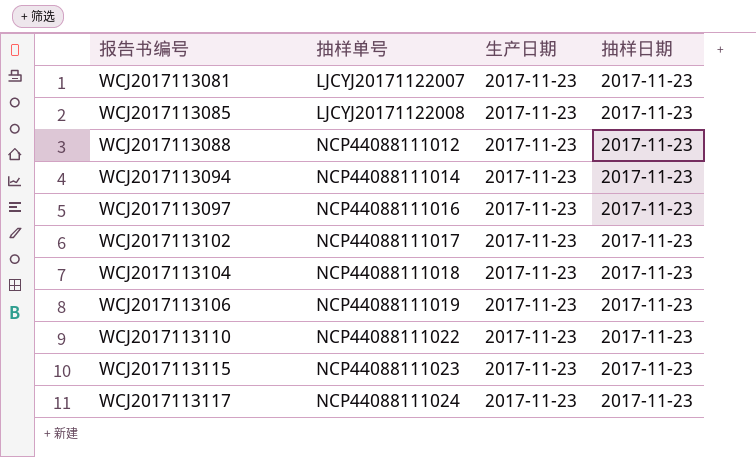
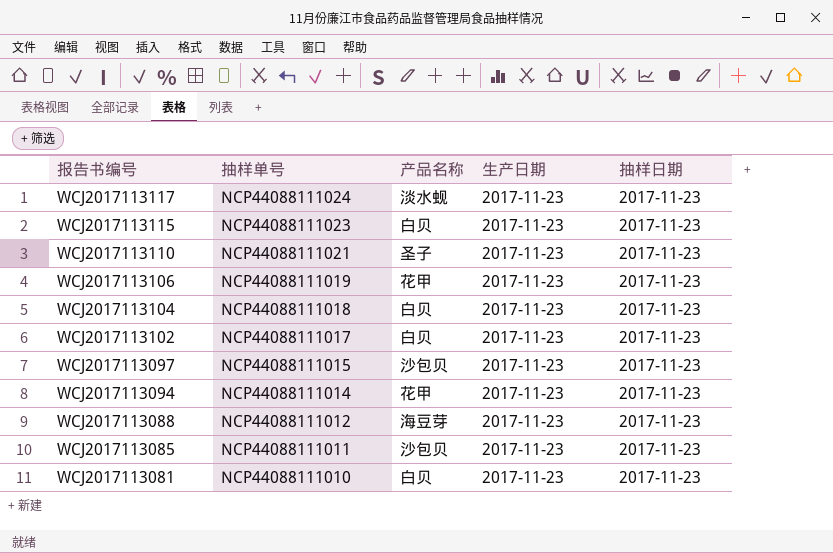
row order: 报告书编号 ascending -> 报告书编号 descending
column 产品名称 | position: none -> 3
WCJ2017113110 | 抽样单号: NCP44088111022 -> NCP44088111021
WCJ2017113097 | 抽样单号: NCP44088111016 -> NCP44088111015
WCJ2017113085 | 抽样单号: LJCYJ20171122008 -> NCP44088111011
WCJ2017113081 | 抽样单号: LJCYJ20171122007 -> NCP44088111010

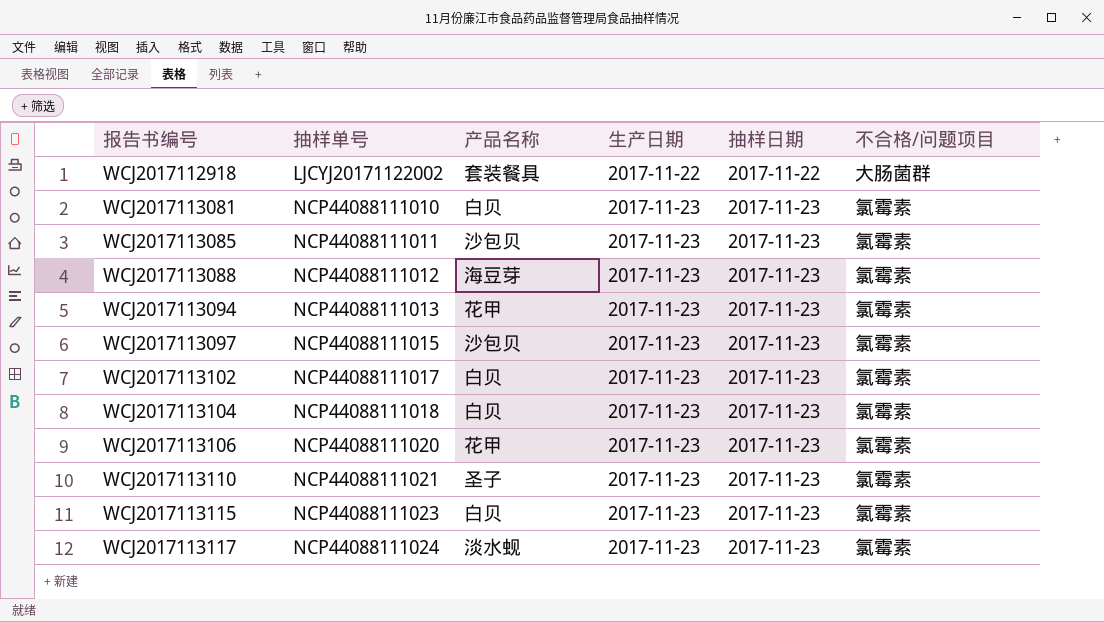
row order: 报告书编号 descending -> 报告书编号 ascending
column 不合格/问题项目 | position: none -> 6
row WCJ2017112918: none -> LJCYJ20171122002 | 套装餐具 | 2017-11-22 | 2017-11-22 | 大肠菌群
WCJ2017113094 | 抽样单号: NCP44088111014 -> NCP44088111013
WCJ2017113106 | 抽样单号: NCP44088111019 -> NCP44088111020

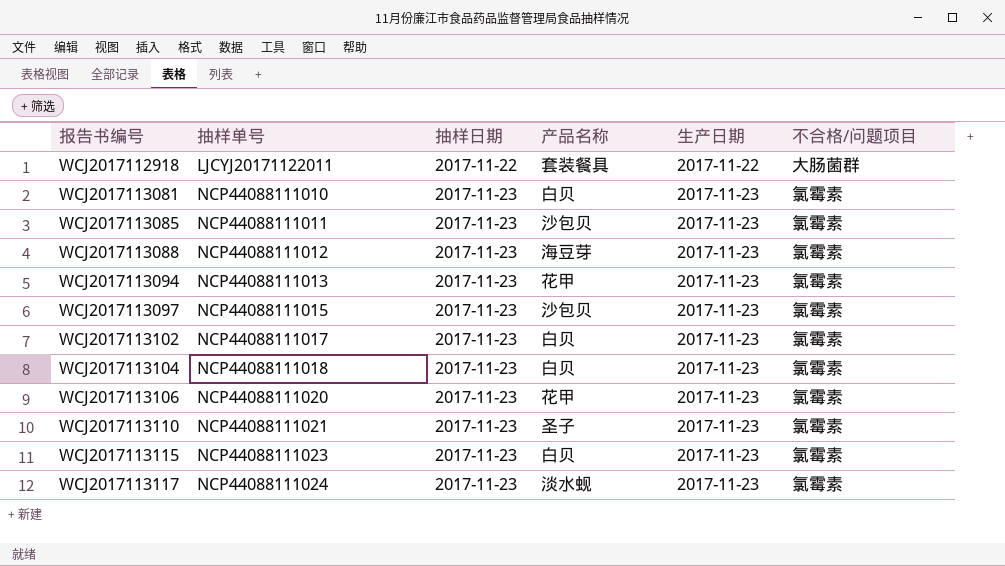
column 抽样日期 | position: 5 -> 3
WCJ2017112918 | 抽样单号: LJCYJ20171122002 -> LJCYJ20171122011

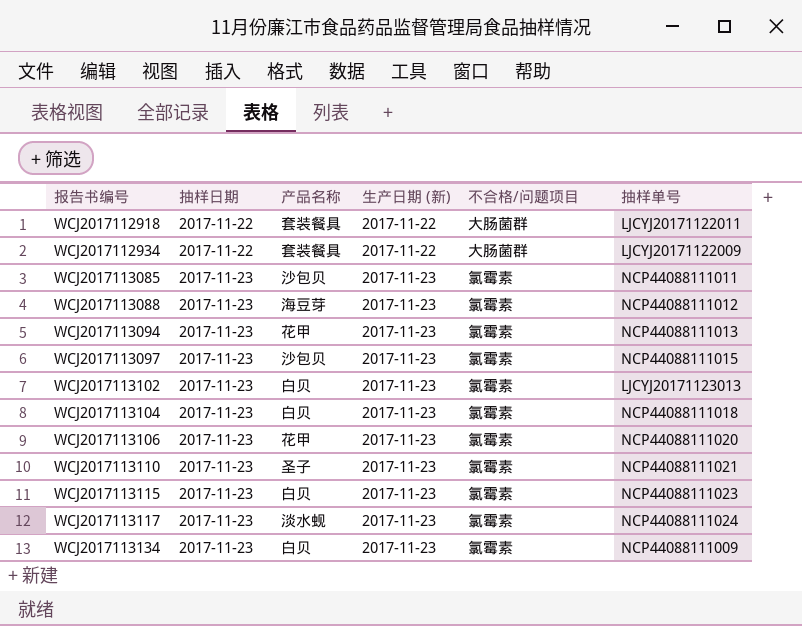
column name: 生产日期 -> 生产日期 (新)
column 抽样单号 | position: 2 -> 6
row WCJ2017113081: NCP44088111010 | 2017-11-23 | 白贝 | 2017-11-23 | 氯霉素 -> none
row WCJ2017112934: none -> 2017-11-22 | 套装餐具 | 2017-11-22 | 大肠菌群 | LJCYJ20171122009
WCJ2017113102 | 抽样单号: NCP44088111017 -> LJCYJ20171123013
row WCJ2017113134: none -> 2017-11-23 | 白贝 | 2017-11-23 | 氯霉素 | NCP44088111009

